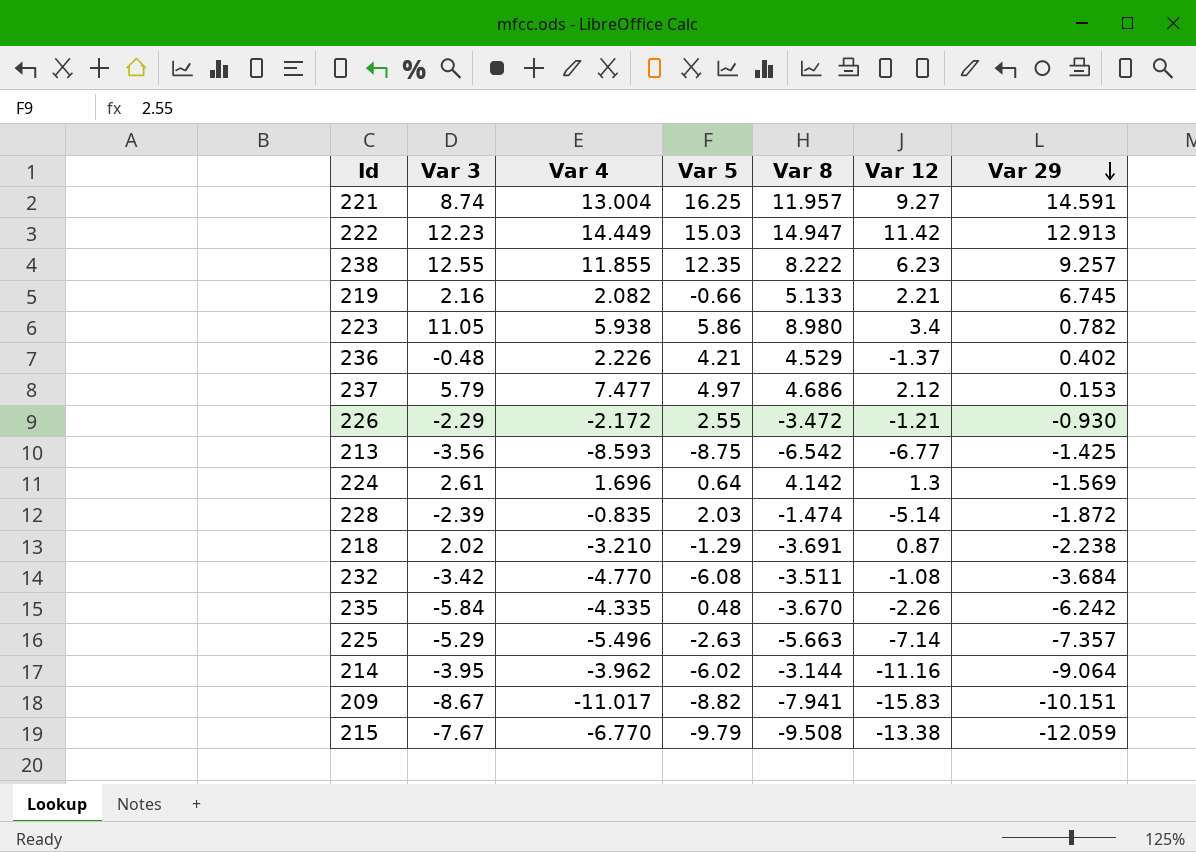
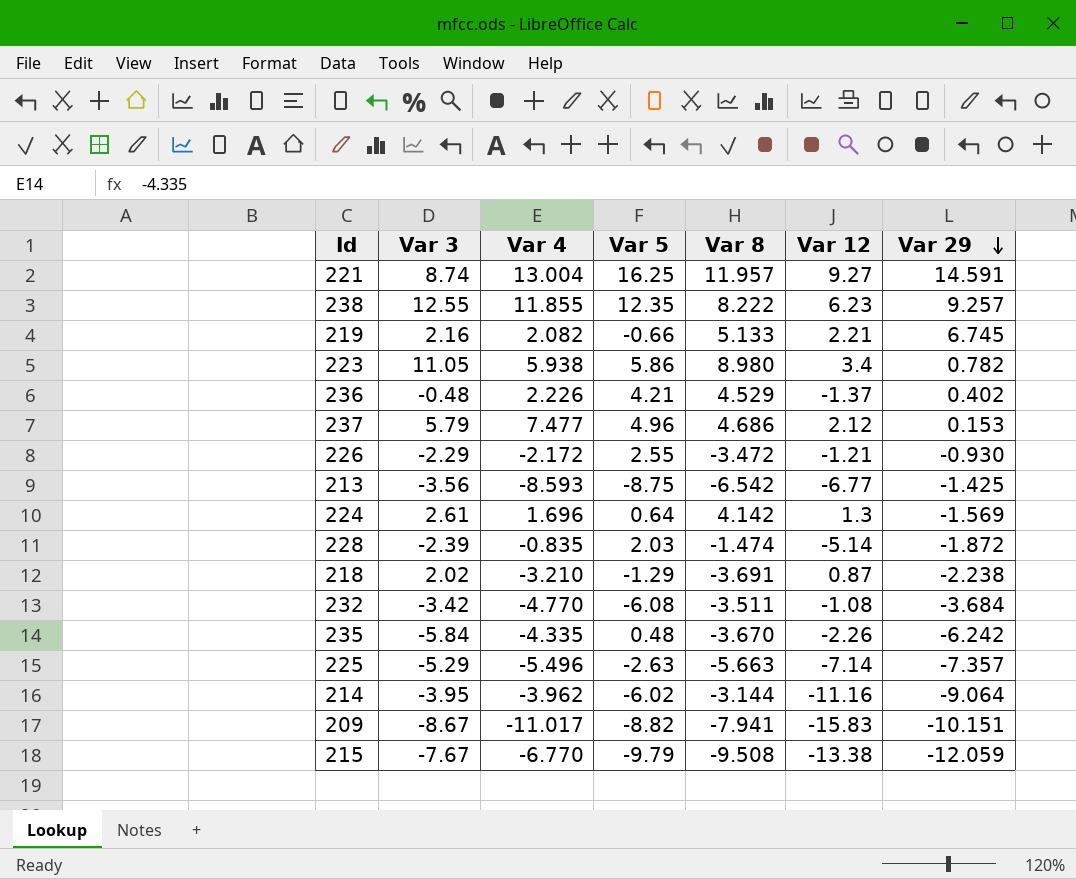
row 222: 12.23 | 14.449 | 15.03 | 14.947 | 11.42 | 12.913 -> none
237 | Var 5: 4.97 -> 4.96

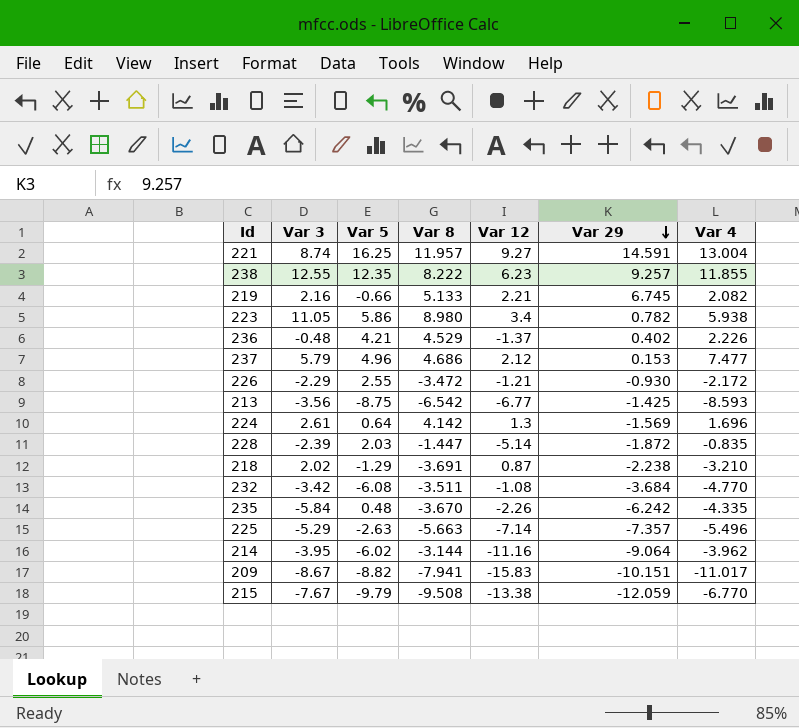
column Var 4 | position: 3 -> 7
228 | Var 8: -1.474 -> -1.447

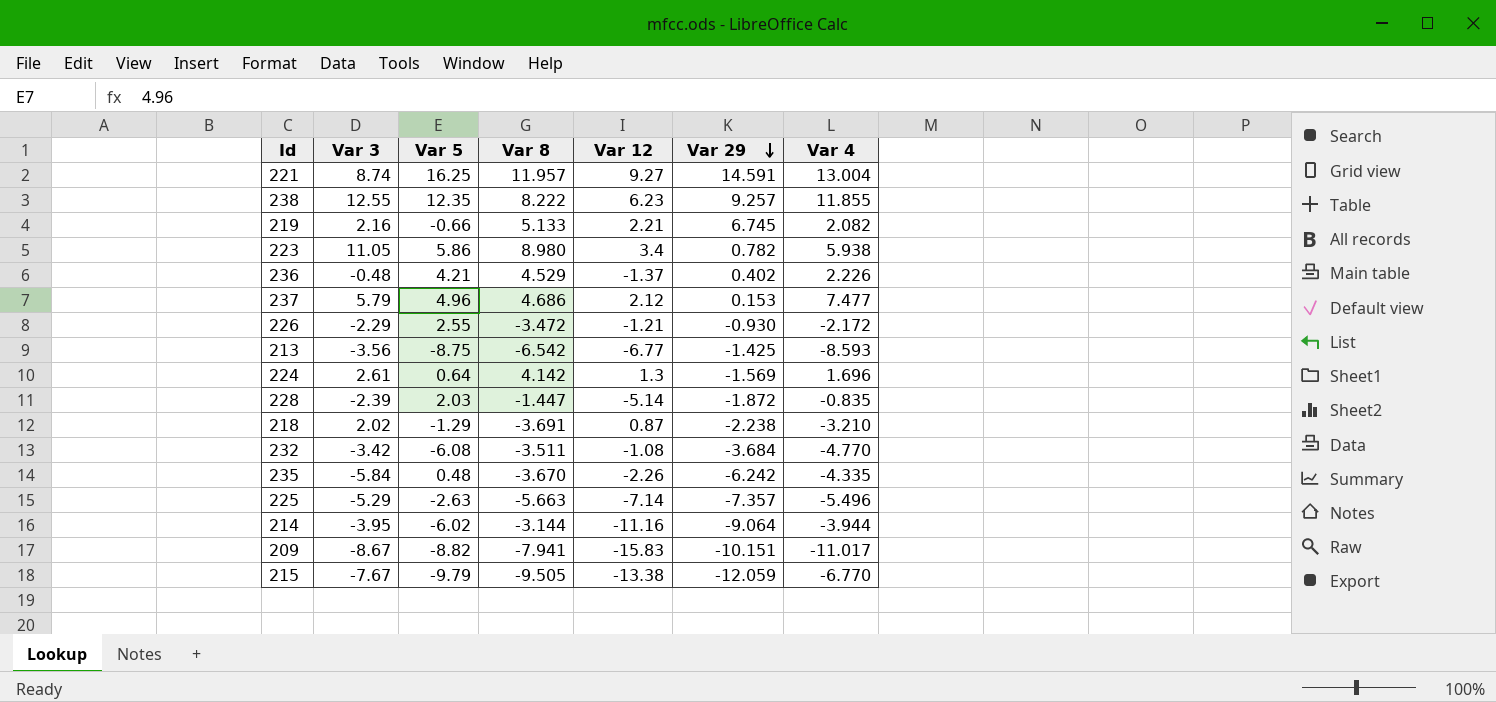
214 | Var 4: -3.962 -> -3.944
215 | Var 8: -9.508 -> -9.505

